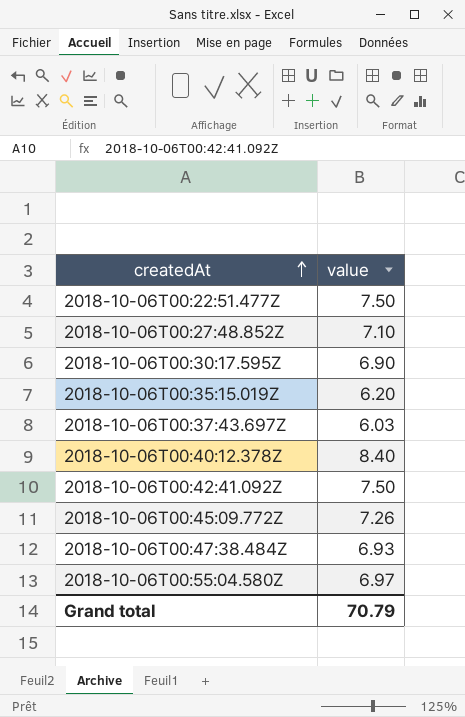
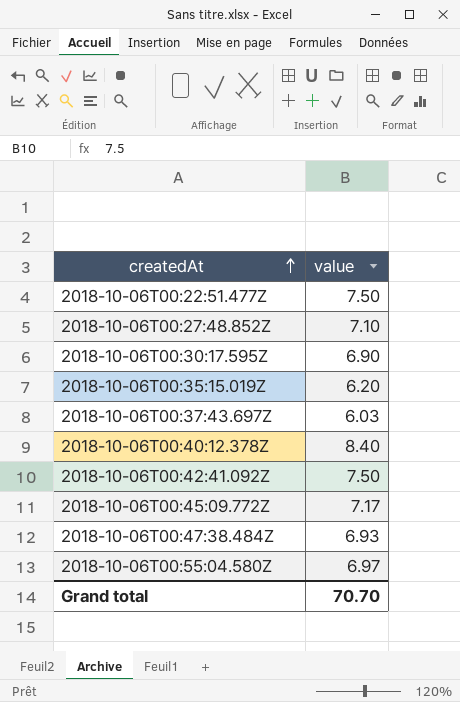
2018-10-06T00:45:09.772Z | value: 7.26 -> 7.17
Grand total | value: 70.79 -> 70.70

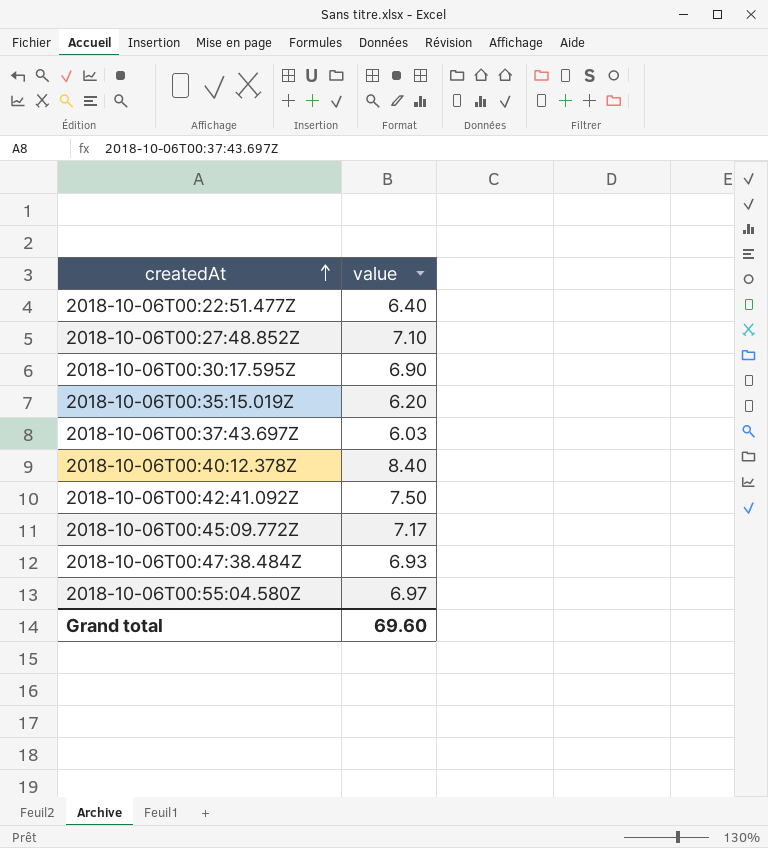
2018-10-06T00:22:51.477Z | value: 7.50 -> 6.40
Grand total | value: 70.70 -> 69.60

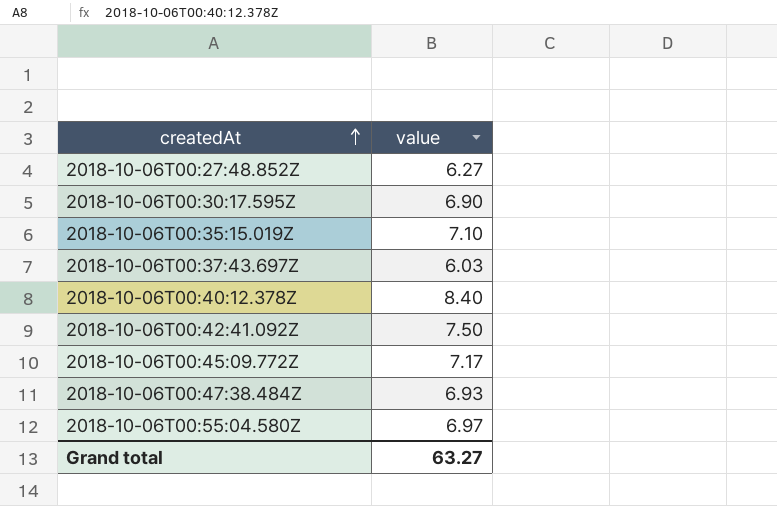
row 2018-10-06T00:22:51.477Z: 6.40 -> none
2018-10-06T00:27:48.852Z | value: 7.10 -> 6.27
2018-10-06T00:35:15.019Z | value: 6.20 -> 7.10
Grand total | value: 69.60 -> 63.27

